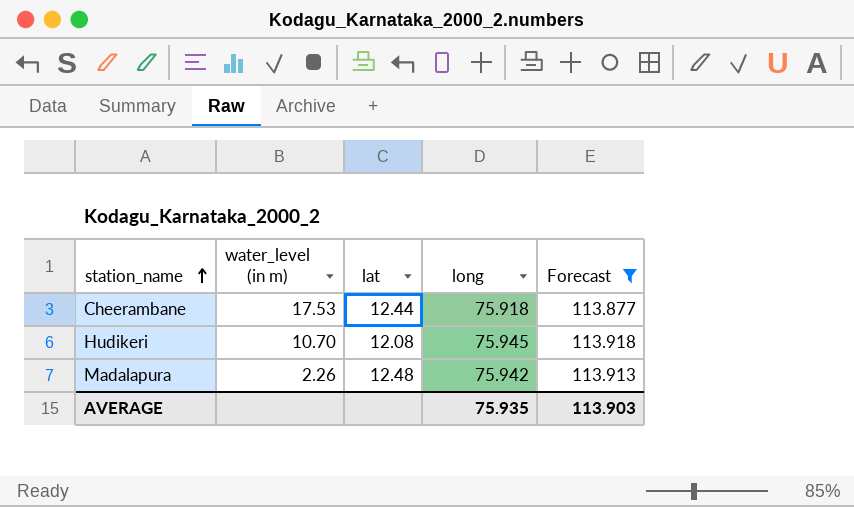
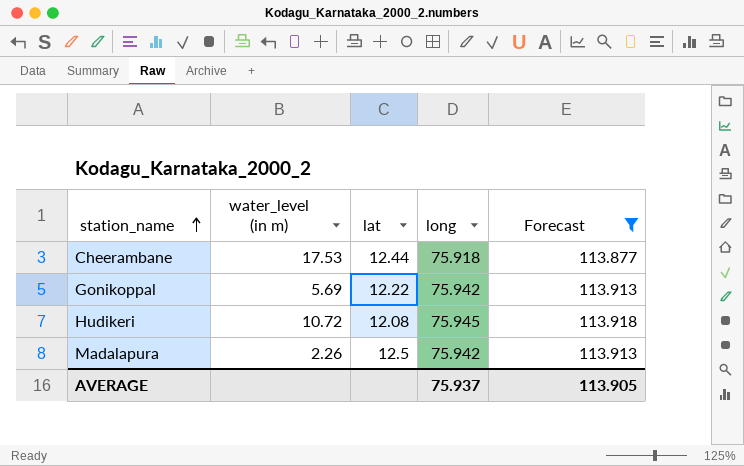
row Gonikoppal: none -> 5.69 | 12.22 | 75.942 | 113.913
Hudikeri | water_level (in m): 10.70 -> 10.72
Madalapura | lat: 12.48 -> 12.5
AVERAGE | long: 75.935 -> 75.937
AVERAGE | Forecast: 113.903 -> 113.905

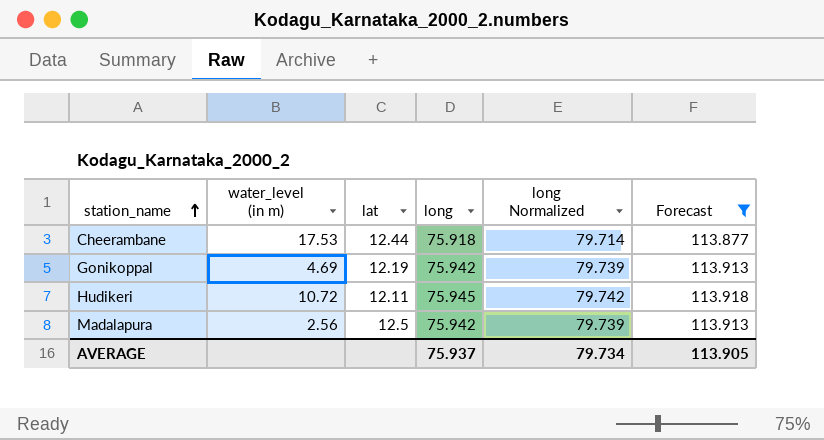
column long Normalized | formula: none -> [long] * 1.05
Gonikoppal | water_level (in m): 5.69 -> 4.69
Gonikoppal | lat: 12.22 -> 12.19
Hudikeri | lat: 12.08 -> 12.11
Madalapura | water_level (in m): 2.26 -> 2.56

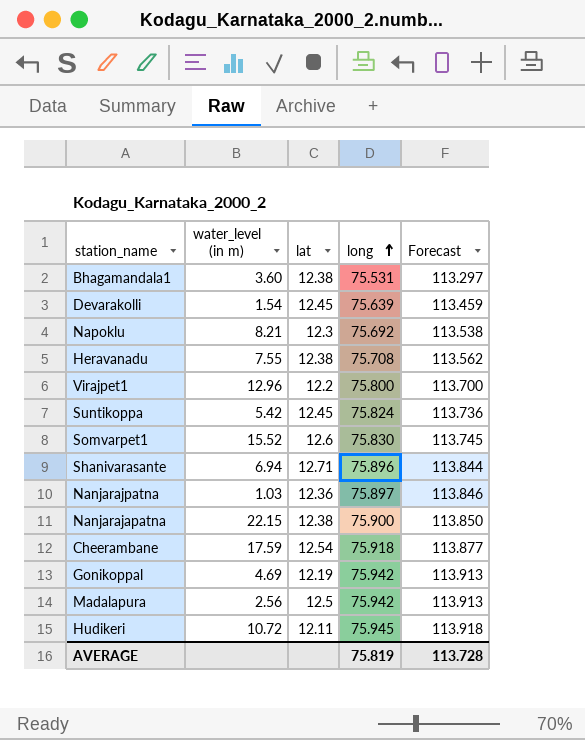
filter: Forecast >= 113.877 -> none
row order: station_name ascending -> long ascending
column long Normalized | formula: [long] * 1.05 -> none
Cheerambane | water_level (in m): 17.53 -> 17.59
Cheerambane | lat: 12.44 -> 12.54
AVERAGE | long: 75.937 -> 75.819
AVERAGE | Forecast: 113.905 -> 113.728

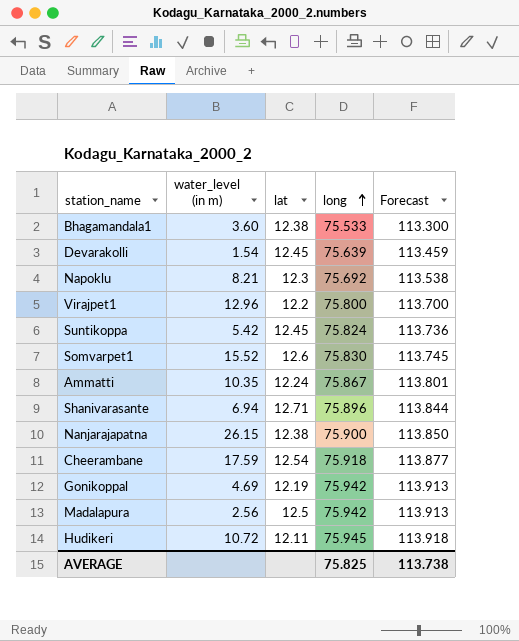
row Heravanadu: 7.55 | 12.38 | 75.708 | 113.562 -> none
row Nanjarajpatna: 1.03 | 12.36 | 75.897 | 113.846 -> none
Bhagamandala1 | long: 75.531 -> 75.533
Bhagamandala1 | Forecast: 113.297 -> 113.300
row Ammatti: none -> 10.35 | 12.24 | 75.867 | 113.801
Nanjarajapatna | water_level (in m): 22.15 -> 26.15
AVERAGE | long: 75.819 -> 75.825
AVERAGE | Forecast: 113.728 -> 113.738

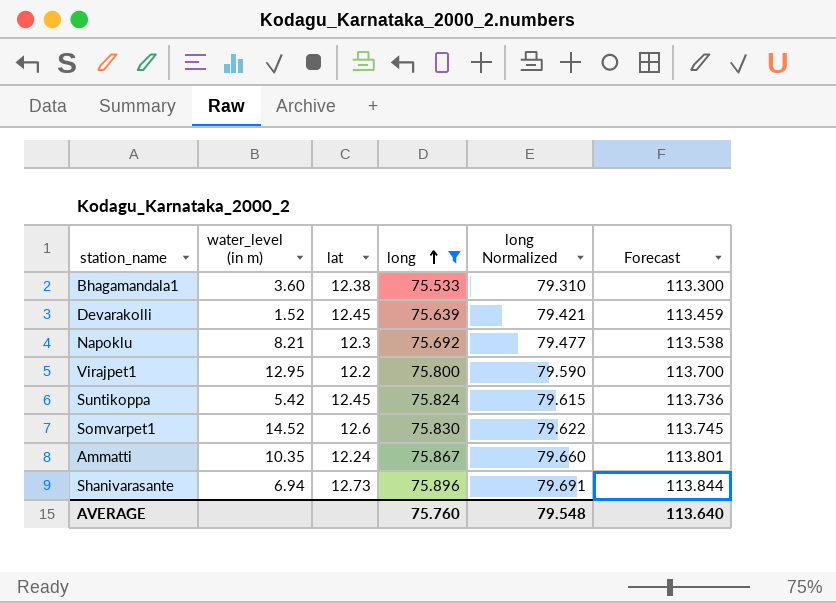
filter: none -> long <= 75.896
column long Normalized | formula: none -> [long] * 1.05
Devarakolli | water_level (in m): 1.54 -> 1.52
Virajpet1 | water_level (in m): 12.96 -> 12.95
Somvarpet1 | water_level (in m): 15.52 -> 14.52
Shanivarasante | lat: 12.71 -> 12.73
AVERAGE | long: 75.825 -> 75.760
AVERAGE | Forecast: 113.738 -> 113.640

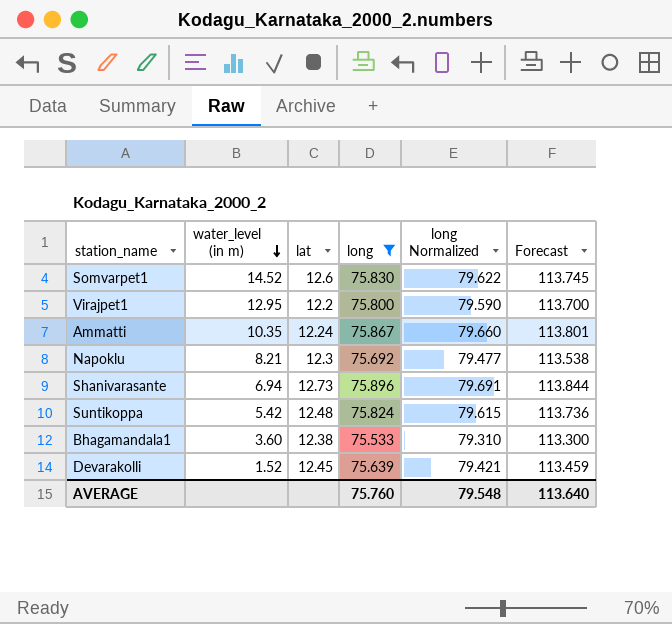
row order: long ascending -> water_level (in m) descending
Suntikoppa | lat: 12.45 -> 12.48

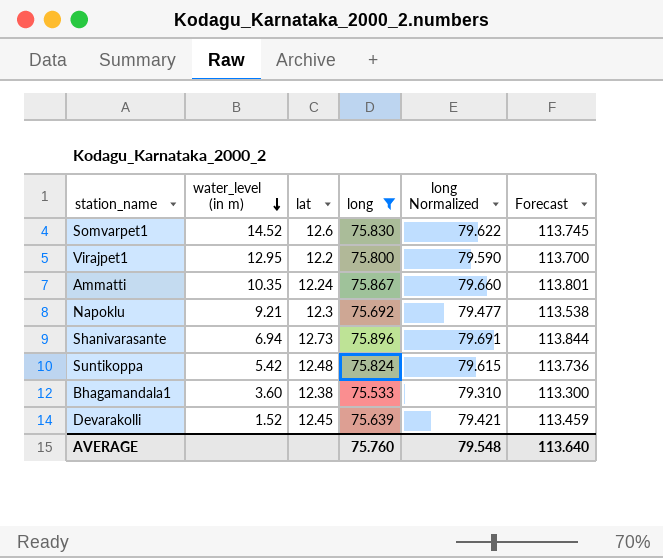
Napoklu | water_level (in m): 8.21 -> 9.21

